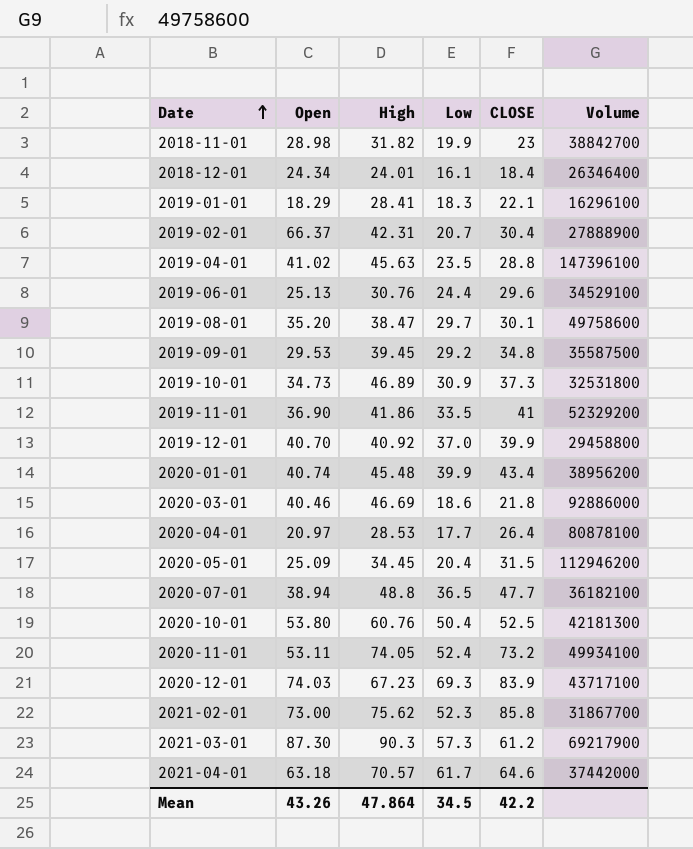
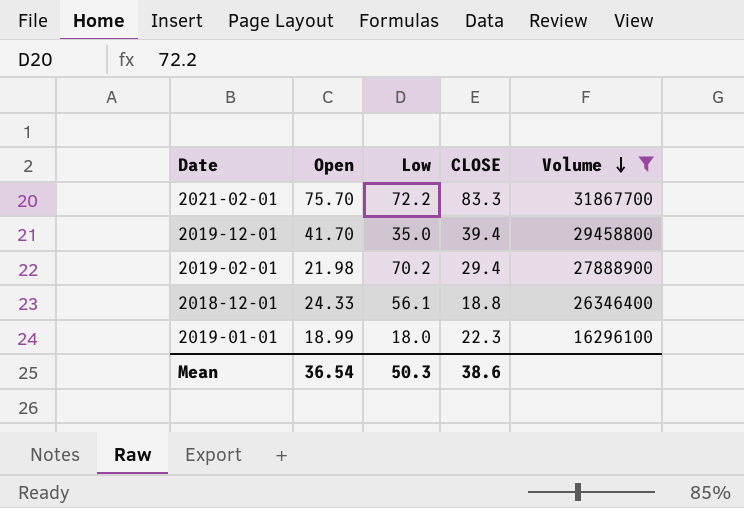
filter: none -> Volume <= 31867700
row order: Date ascending -> Volume descending
column High | position: 3 -> none
2021-02-01 | Open: 73.00 -> 75.70
2021-02-01 | Low: 52.3 -> 72.2
2021-02-01 | CLOSE: 85.8 -> 83.3
2019-12-01 | Open: 40.70 -> 41.70
2019-12-01 | Low: 37.0 -> 35.0
2019-12-01 | CLOSE: 39.9 -> 39.4
2019-02-01 | Open: 66.37 -> 21.98
2019-02-01 | Low: 20.7 -> 70.2
2019-02-01 | CLOSE: 30.4 -> 29.4
2018-12-01 | Open: 24.34 -> 24.33
2018-12-01 | Low: 16.1 -> 56.1
2018-12-01 | CLOSE: 18.4 -> 18.8
2019-01-01 | Open: 18.29 -> 18.99
2019-01-01 | Low: 18.3 -> 18.0
2019-01-01 | CLOSE: 22.1 -> 22.3
Mean | Open: 43.26 -> 36.54
Mean | Low: 34.5 -> 50.3
Mean | CLOSE: 42.2 -> 38.6

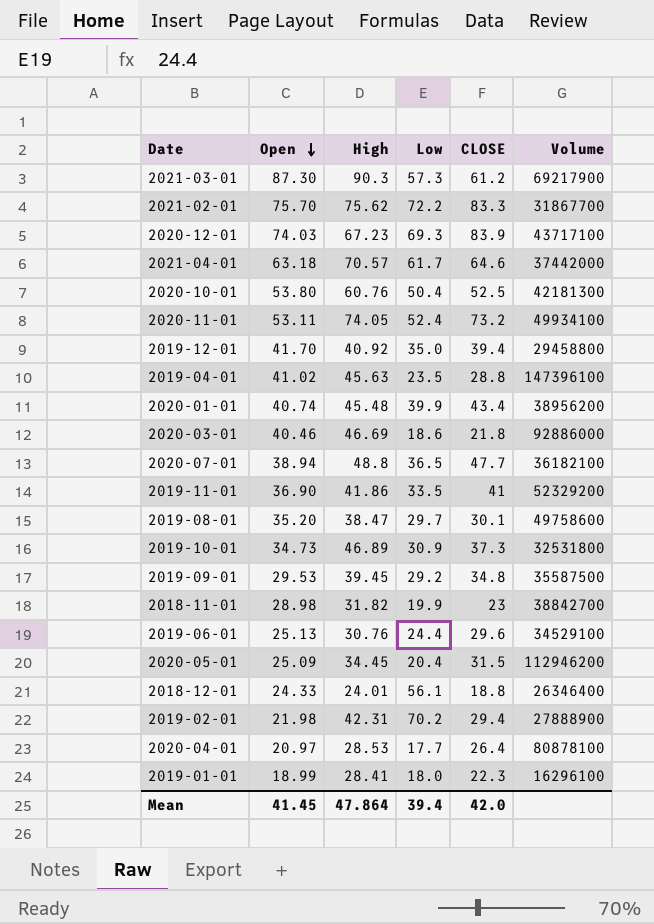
filter: Volume <= 31867700 -> none
row order: Volume descending -> Open descending
column High | position: none -> 3
Mean | Open: 36.54 -> 41.45
Mean | Low: 50.3 -> 39.4
Mean | CLOSE: 38.6 -> 42.0

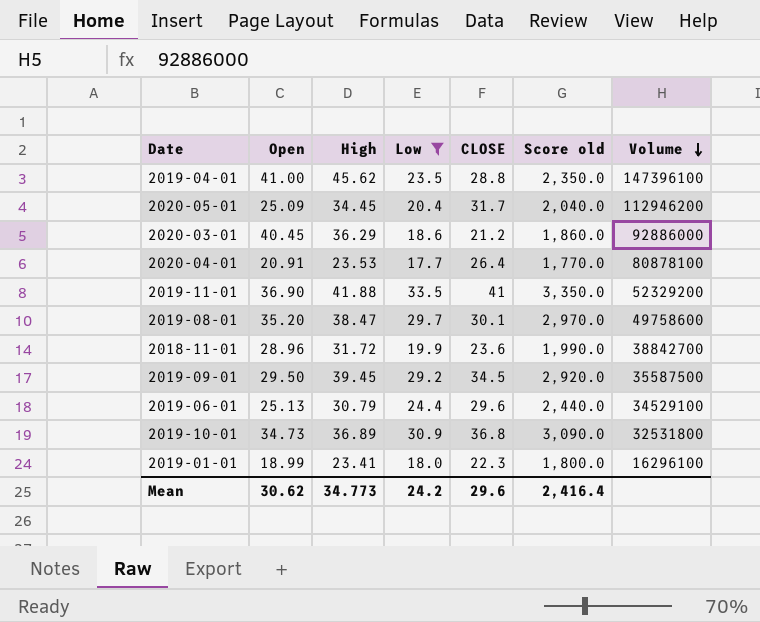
filter: none -> Low <= 33.5
row order: Open descending -> Volume descending
column Score old | formula: none -> [Low] * 100
2019-04-01 | Open: 41.02 -> 41.00
2019-04-01 | High: 45.63 -> 45.62
2020-05-01 | CLOSE: 31.5 -> 31.7
2020-03-01 | Open: 40.46 -> 40.45
2020-03-01 | High: 46.69 -> 36.29
2020-03-01 | CLOSE: 21.8 -> 21.2
2020-04-01 | Open: 20.97 -> 20.91
2020-04-01 | High: 28.53 -> 23.53
2019-11-01 | High: 41.86 -> 41.88
2018-11-01 | Open: 28.98 -> 28.96
2018-11-01 | High: 31.82 -> 31.72
2018-11-01 | CLOSE: 23 -> 23.6
2019-09-01 | Open: 29.53 -> 29.50
2019-09-01 | CLOSE: 34.8 -> 34.5
2019-06-01 | High: 30.76 -> 30.79
2019-10-01 | High: 46.89 -> 36.89
2019-10-01 | CLOSE: 37.3 -> 36.8
2019-01-01 | High: 28.41 -> 23.41
Mean | Open: 41.45 -> 30.62
Mean | High: 47.864 -> 34.773
Mean | Low: 39.4 -> 24.2
Mean | CLOSE: 42.0 -> 29.6

